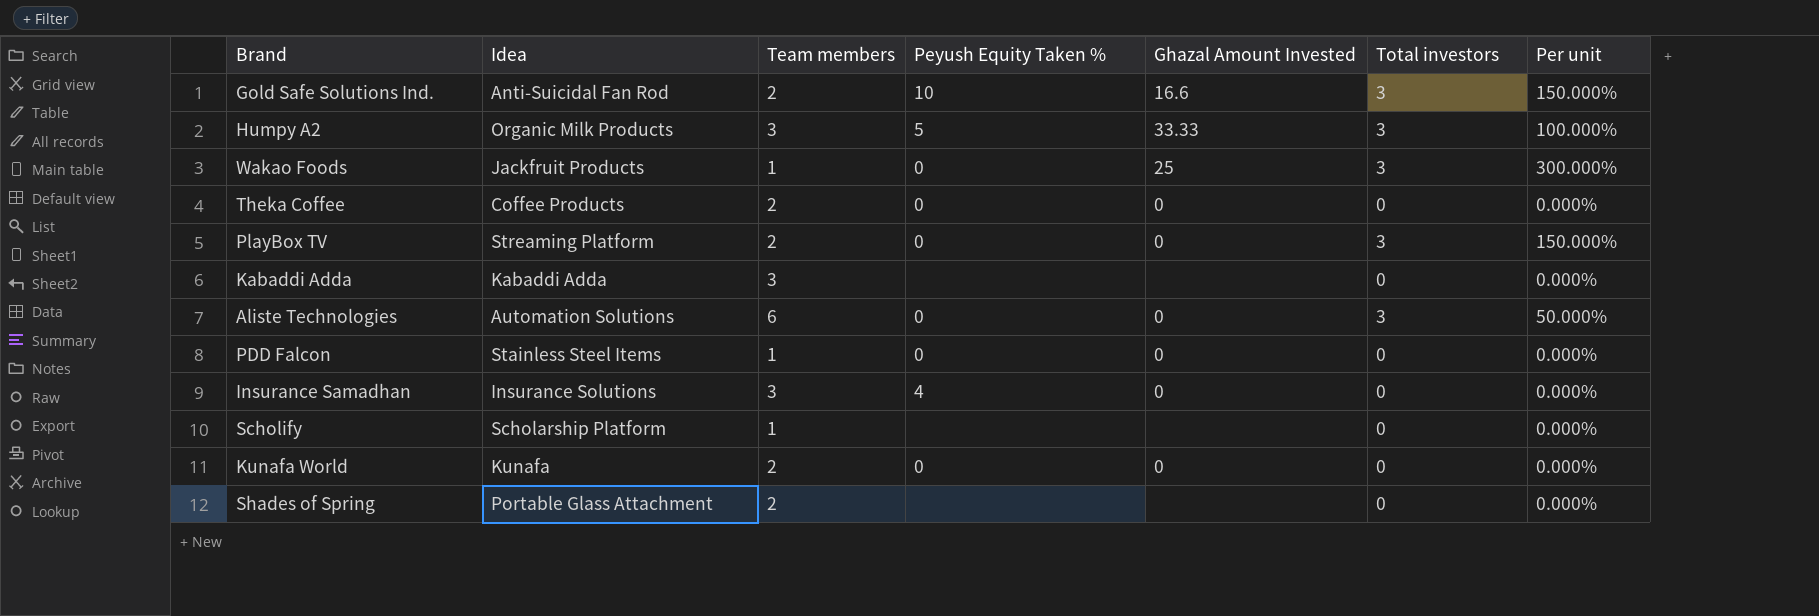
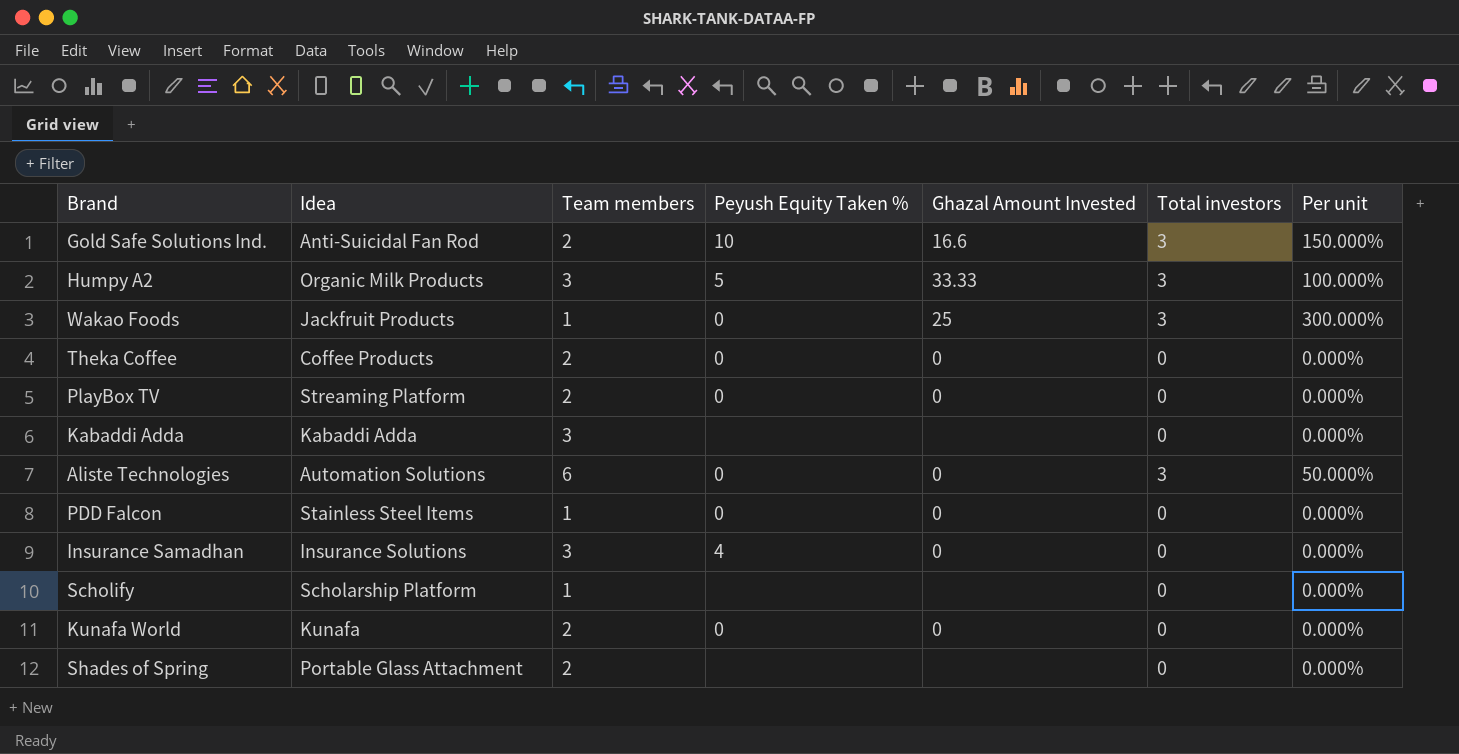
PlayBox TV | Total investors: 3 -> 0
PlayBox TV | Per unit: 150.000% -> 0.000%

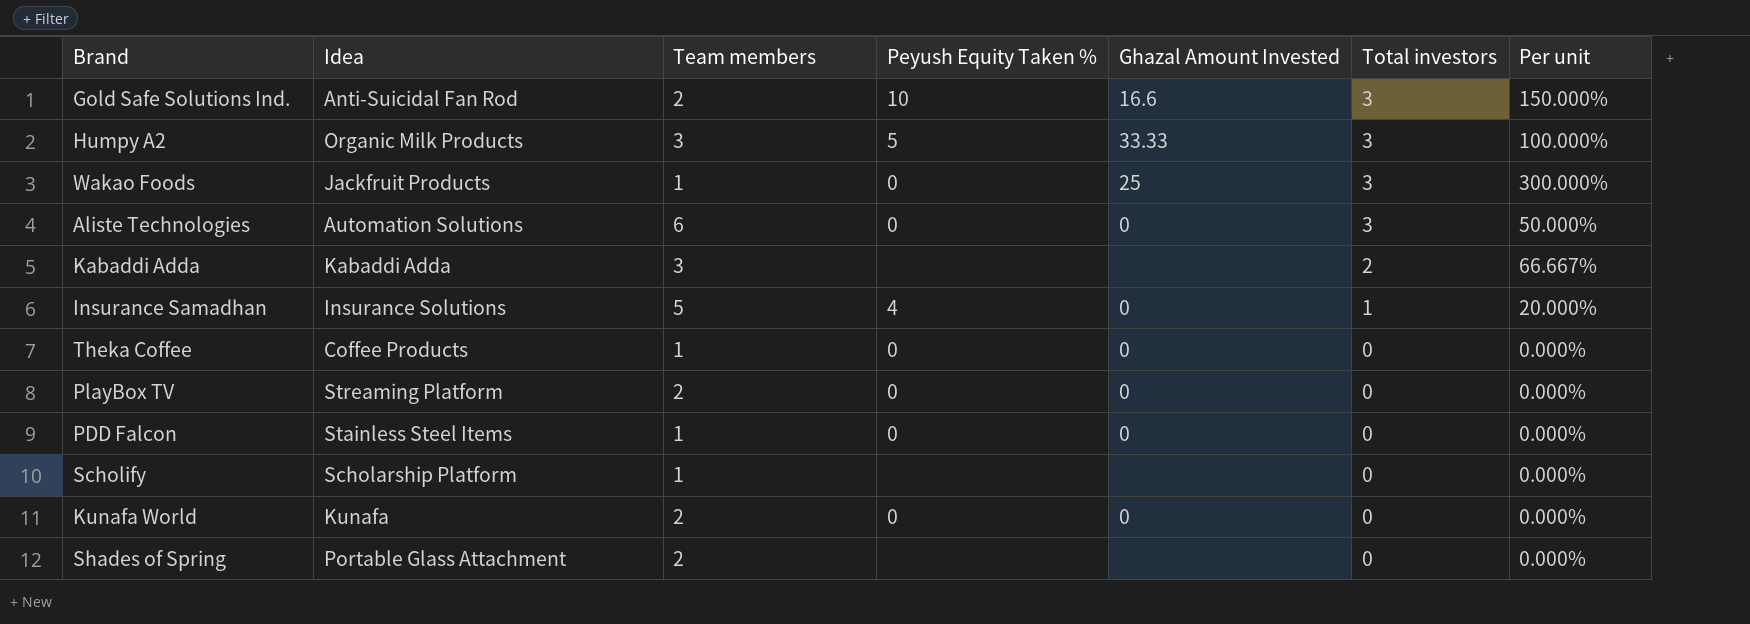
row order: none -> Total investors descending
Kabaddi Adda | Total investors: 0 -> 2
Kabaddi Adda | Per unit: 0.000% -> 66.667%
Insurance Samadhan | Team members: 3 -> 5
Insurance Samadhan | Total investors: 0 -> 1
Insurance Samadhan | Per unit: 0.000% -> 20.000%
Theka Coffee | Team members: 2 -> 1

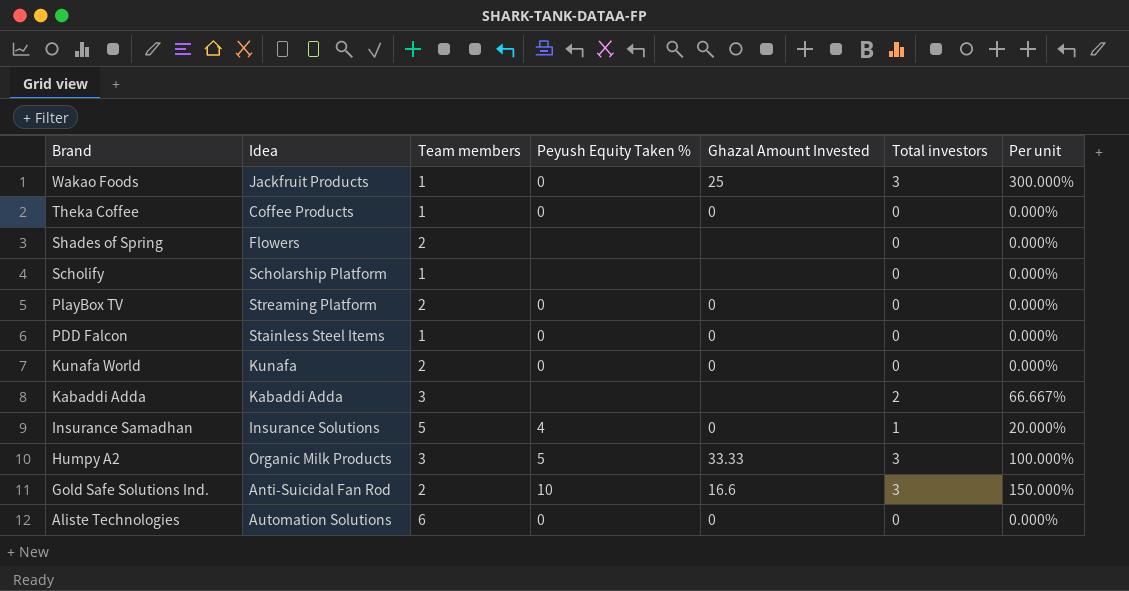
row order: Total investors descending -> Brand descending
Shades of Spring | Idea: Portable Glass Attachment -> Flowers
Aliste Technologies | Total investors: 3 -> 0
Aliste Technologies | Per unit: 50.000% -> 0.000%

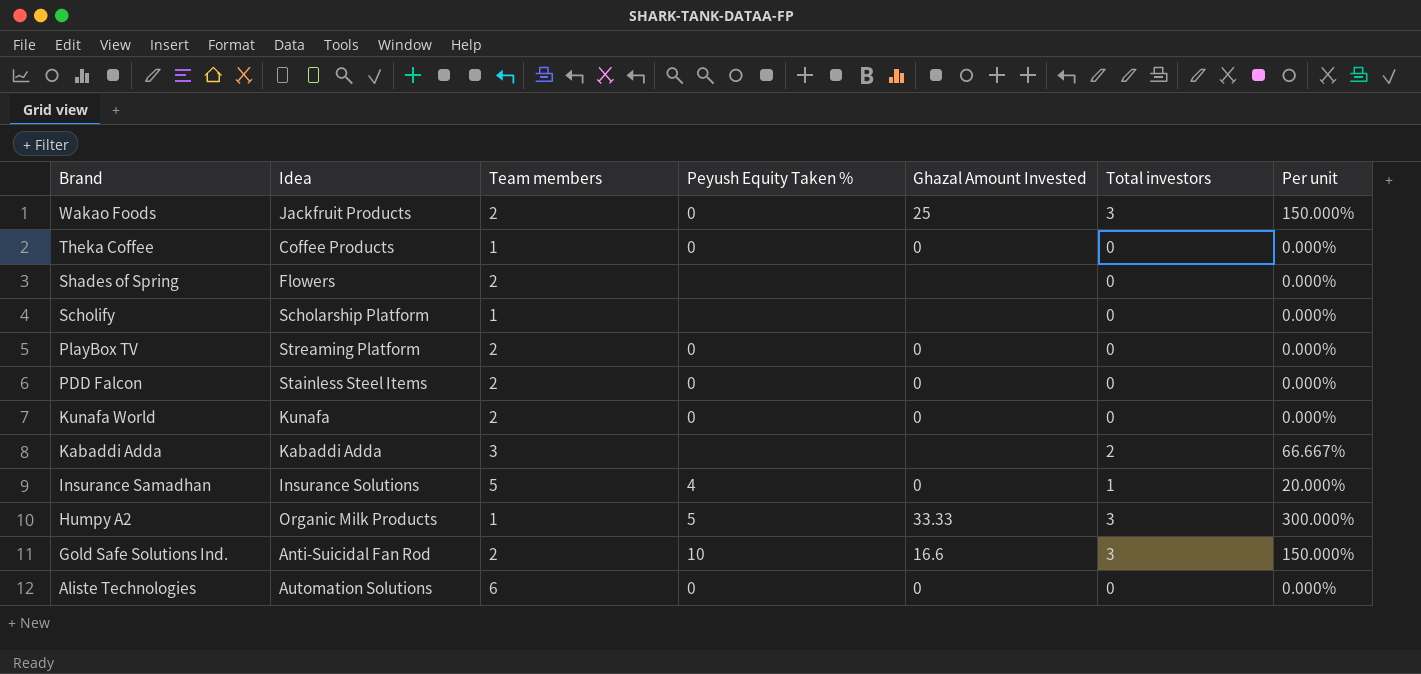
Wakao Foods | Team members: 1 -> 2
Wakao Foods | Per unit: 300.000% -> 150.000%
PDD Falcon | Team members: 1 -> 2
Humpy A2 | Team members: 3 -> 1
Humpy A2 | Per unit: 100.000% -> 300.000%

